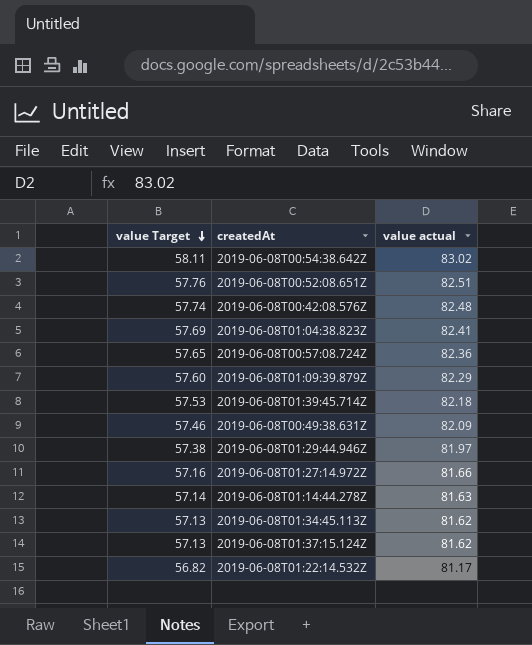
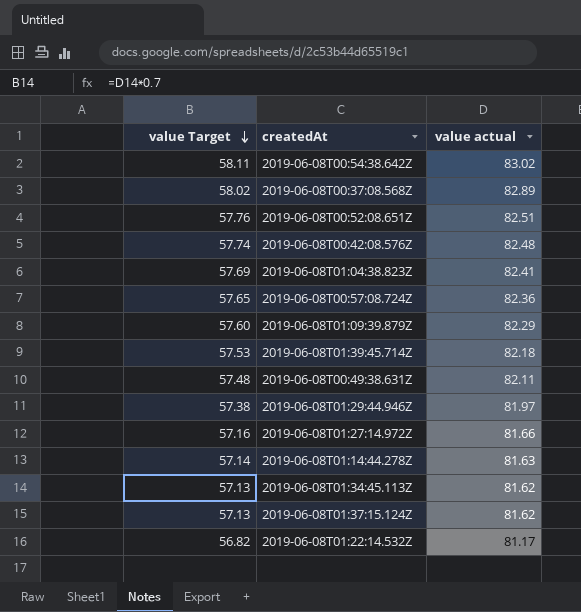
row 2019-06-08T00:37:08.568Z: none -> 58.02 | 82.89
2019-06-08T00:49:38.631Z | value Target: 57.46 -> 57.48
2019-06-08T00:49:38.631Z | value actual: 82.09 -> 82.11

